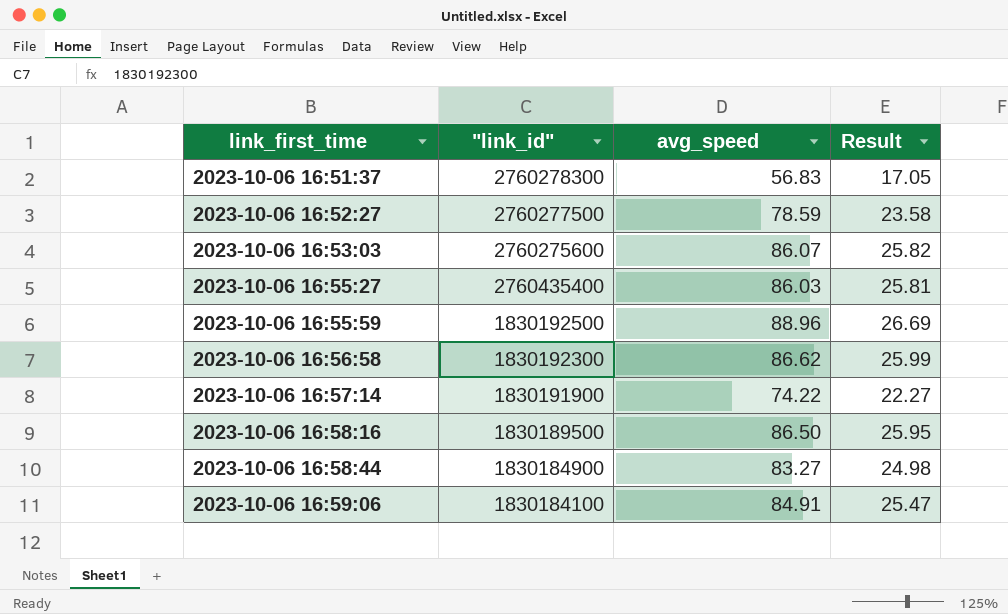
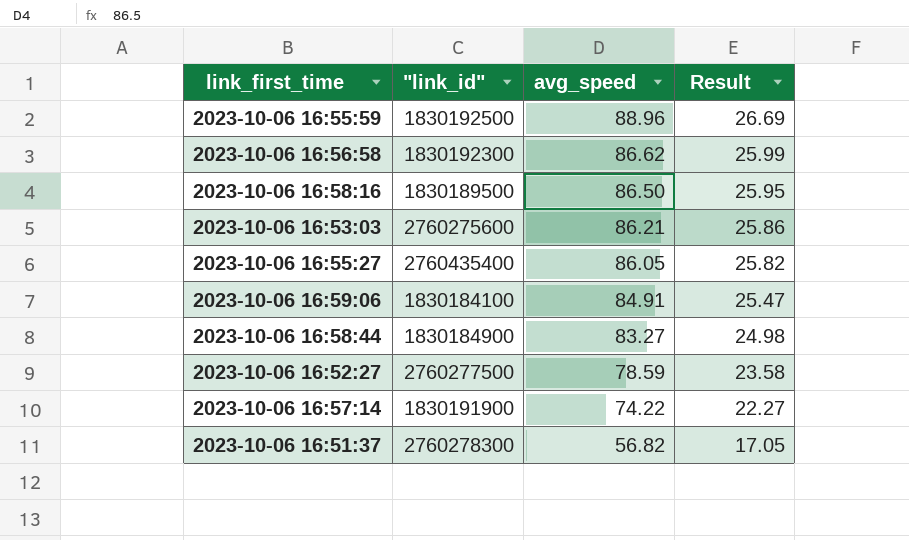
row order: link_first_time ascending -> avg_speed descending
2023-10-06 16:53:03 | avg_speed: 86.07 -> 86.21
2023-10-06 16:53:03 | Result: 25.82 -> 25.86
2023-10-06 16:55:27 | avg_speed: 86.03 -> 86.05
2023-10-06 16:55:27 | Result: 25.81 -> 25.82
2023-10-06 16:51:37 | avg_speed: 56.83 -> 56.82

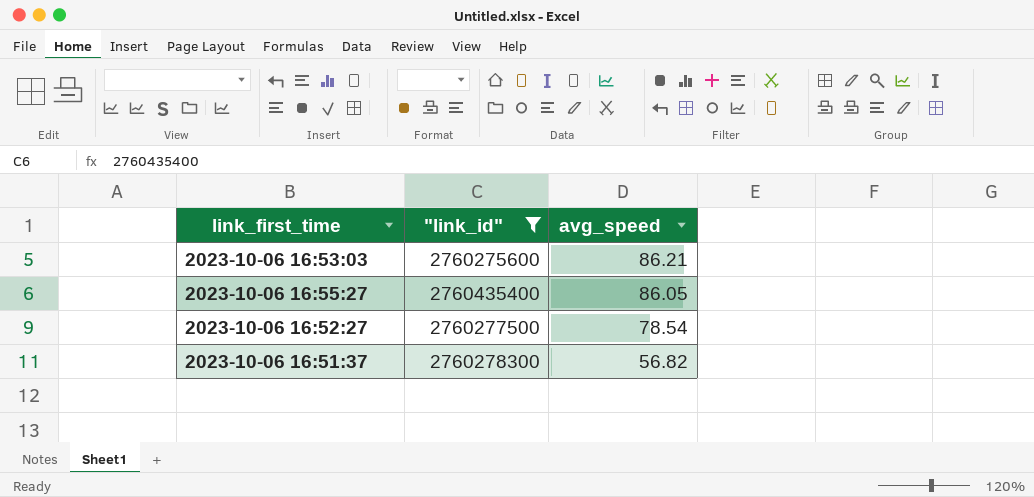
filter: none -> "link_id" >= 2760275600
column Result | formula: [avg_speed] * 0.3 -> none
2023-10-06 16:52:27 | avg_speed: 78.59 -> 78.54

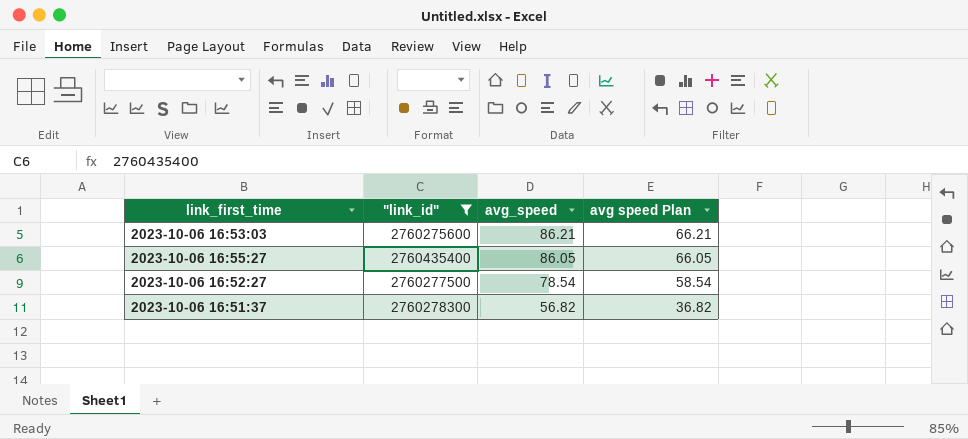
column avg speed Plan | formula: none -> [avg_speed] - 20

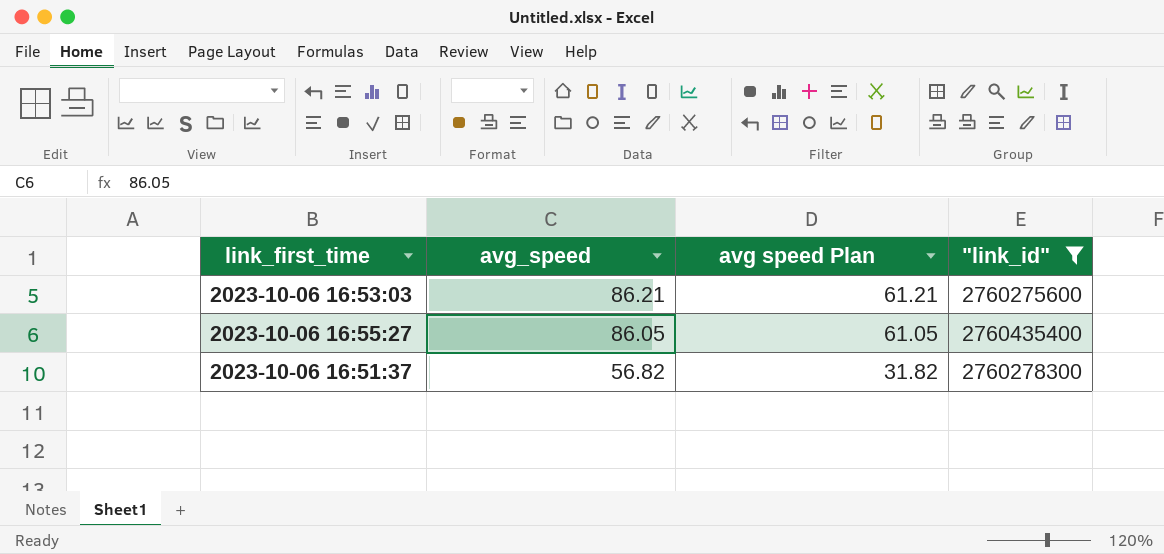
column avg speed Plan | formula: [avg_speed] - 20 -> [avg_speed] - 25
column "link_id" | position: 2 -> 4
row 2023-10-06 16:52:27: 2760277500 | 78.54 | 58.54 -> none

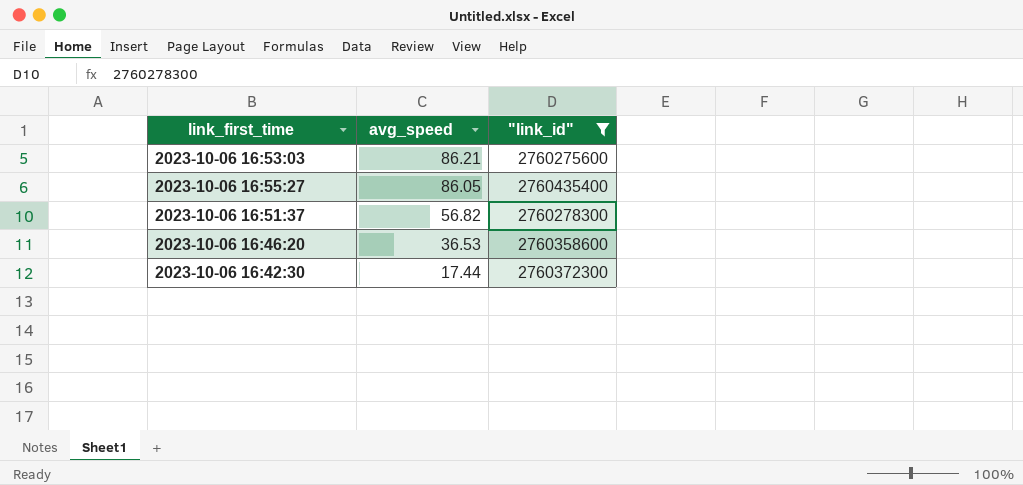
column avg speed Plan | formula: [avg_speed] - 25 -> none
row 2023-10-06 16:46:20: none -> 36.53 | 2760358600
row 2023-10-06 16:42:30: none -> 17.44 | 2760372300

